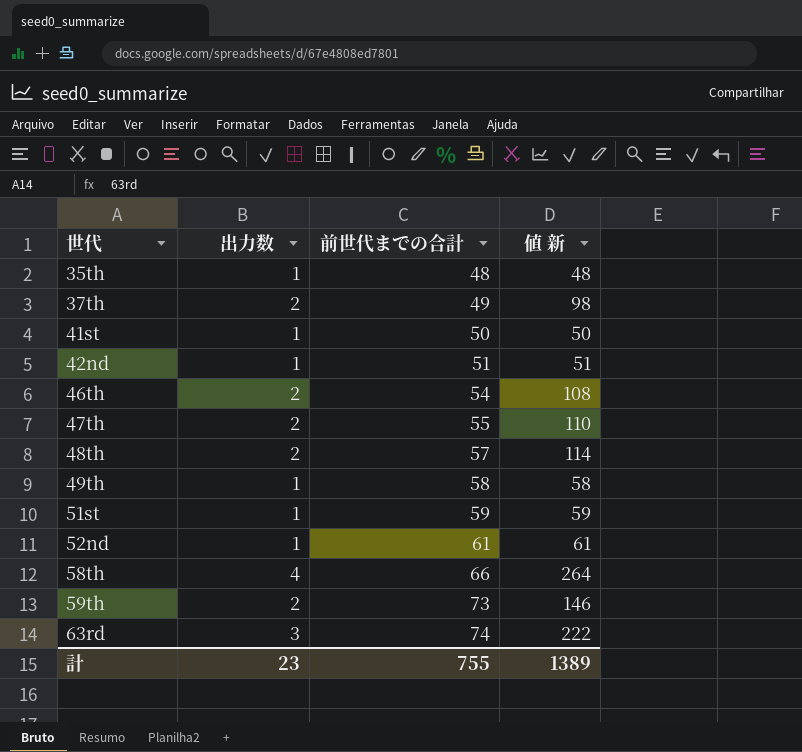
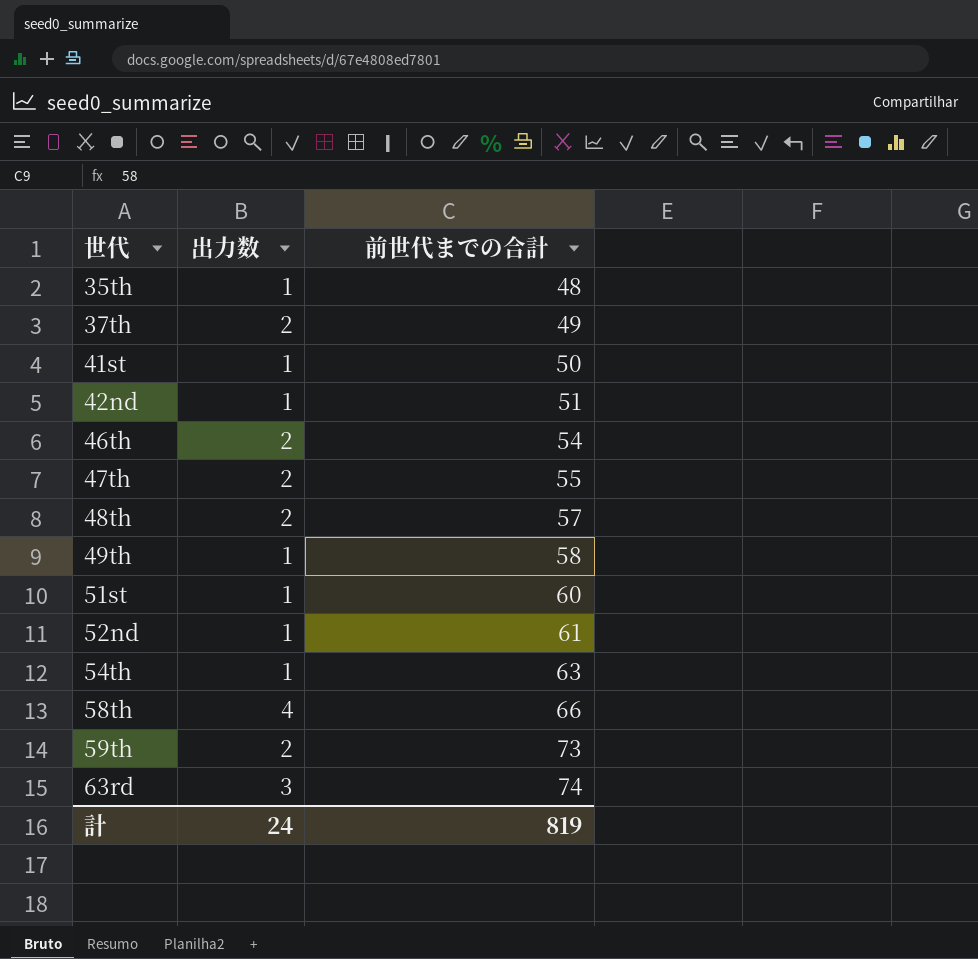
column 値 新 | formula: [出力数] * [前世代までの合計] -> none
51st | 前世代までの合計: 59 -> 60
row 54th: none -> 1 | 63
計 | 出力数: 23 -> 24
計 | 前世代までの合計: 755 -> 819

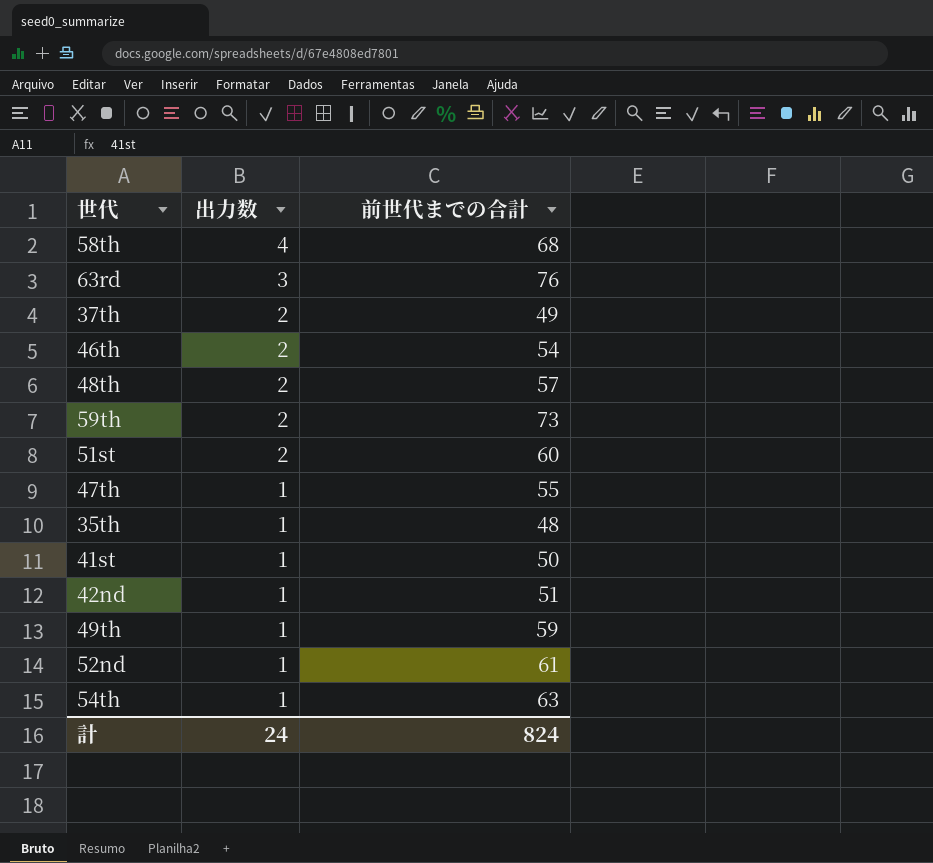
row order: 世代 ascending -> 出力数 descending
58th | 前世代までの合計: 66 -> 68
63rd | 前世代までの合計: 74 -> 76
51st | 出力数: 1 -> 2
47th | 出力数: 2 -> 1
49th | 前世代までの合計: 58 -> 59
計 | 前世代までの合計: 819 -> 824

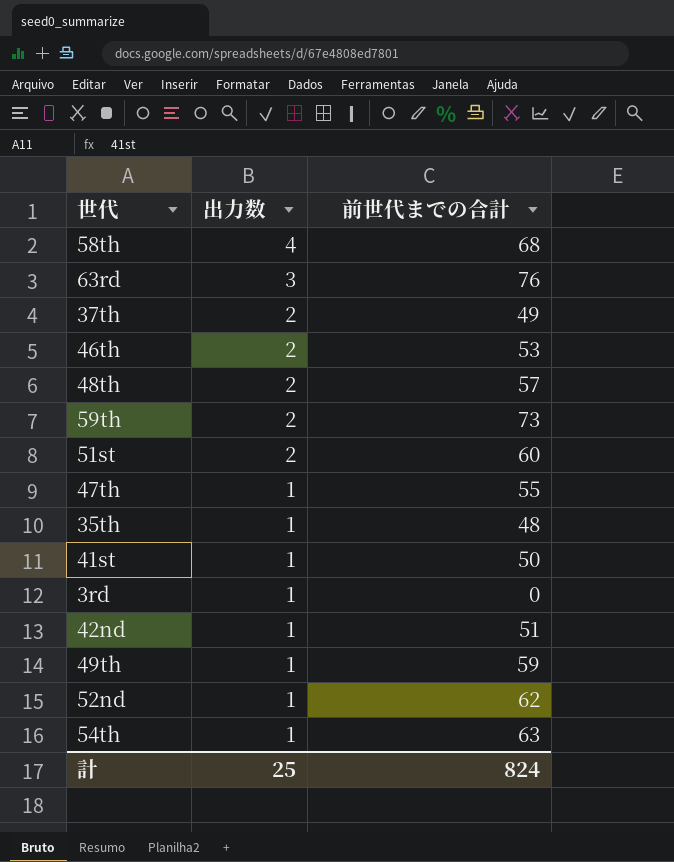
46th | 前世代までの合計: 54 -> 53
row 3rd: none -> 1 | 0
52nd | 前世代までの合計: 61 -> 62
計 | 出力数: 24 -> 25

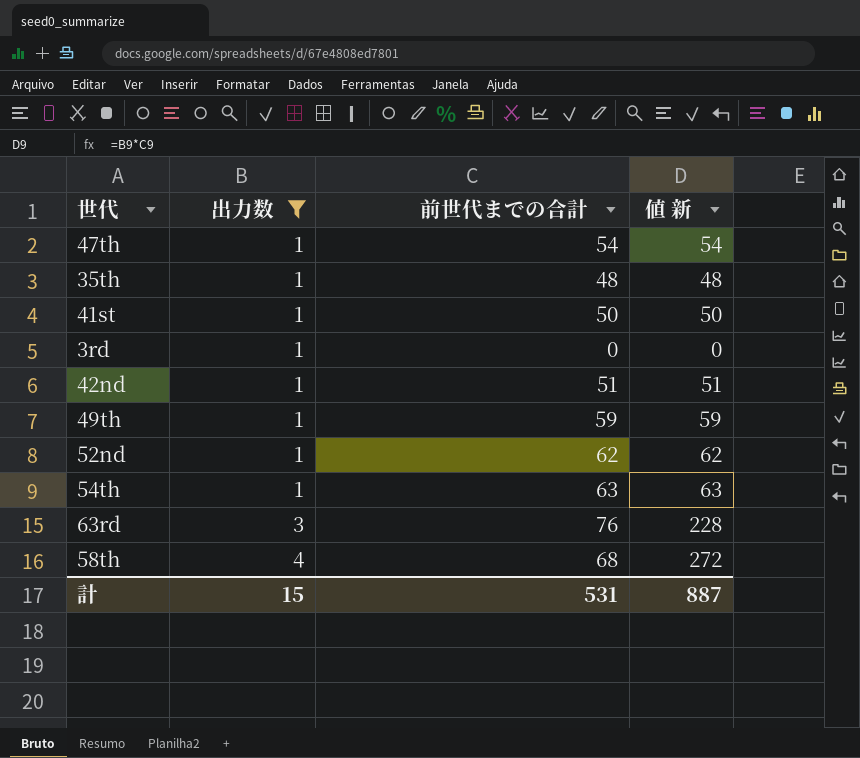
filter: none -> 出力数 != 2
row order: 出力数 descending -> 出力数 ascending
column 値 新 | formula: none -> [出力数] * [前世代までの合計]
47th | 前世代までの合計: 55 -> 54
計 | 出力数: 25 -> 15
計 | 前世代までの合計: 824 -> 531

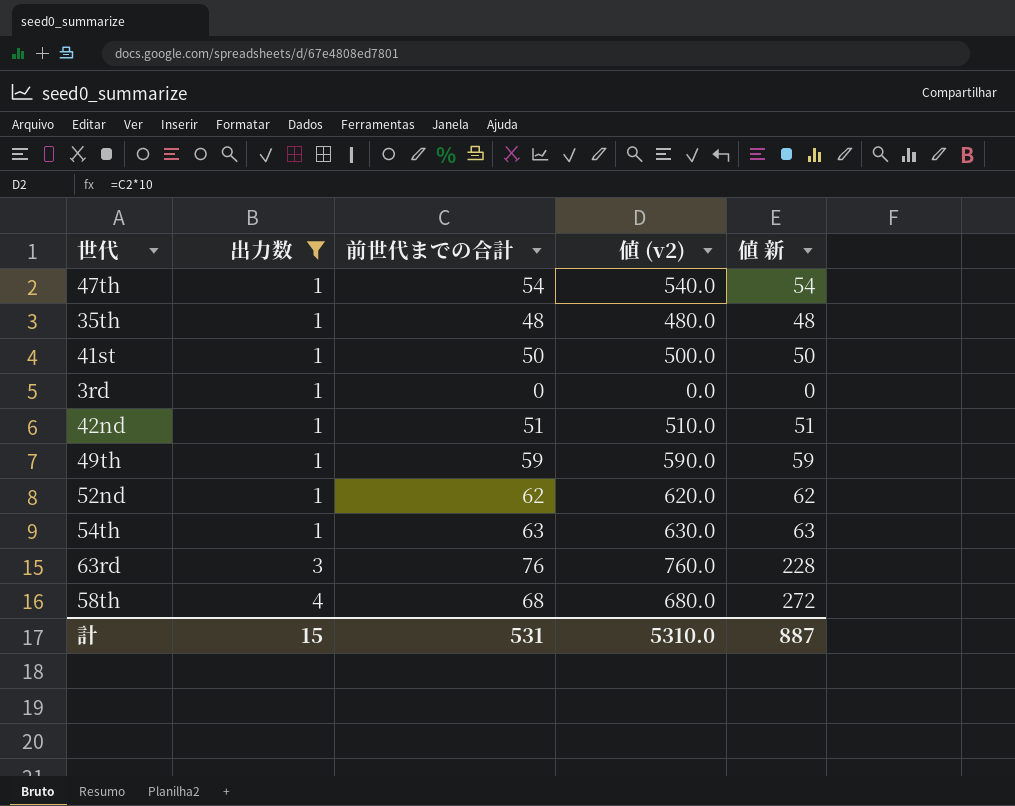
column 値 (v2) | formula: none -> [前世代までの合計] * 10

